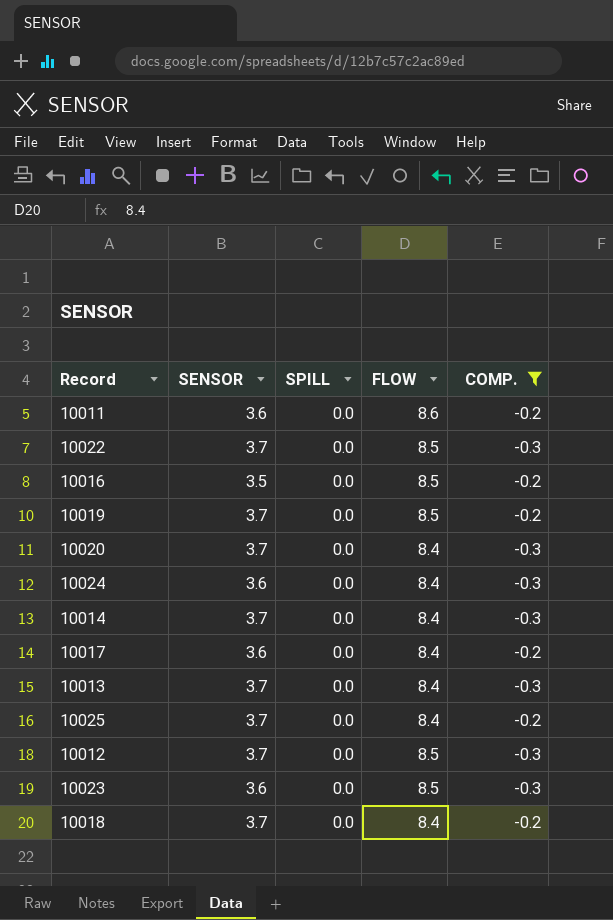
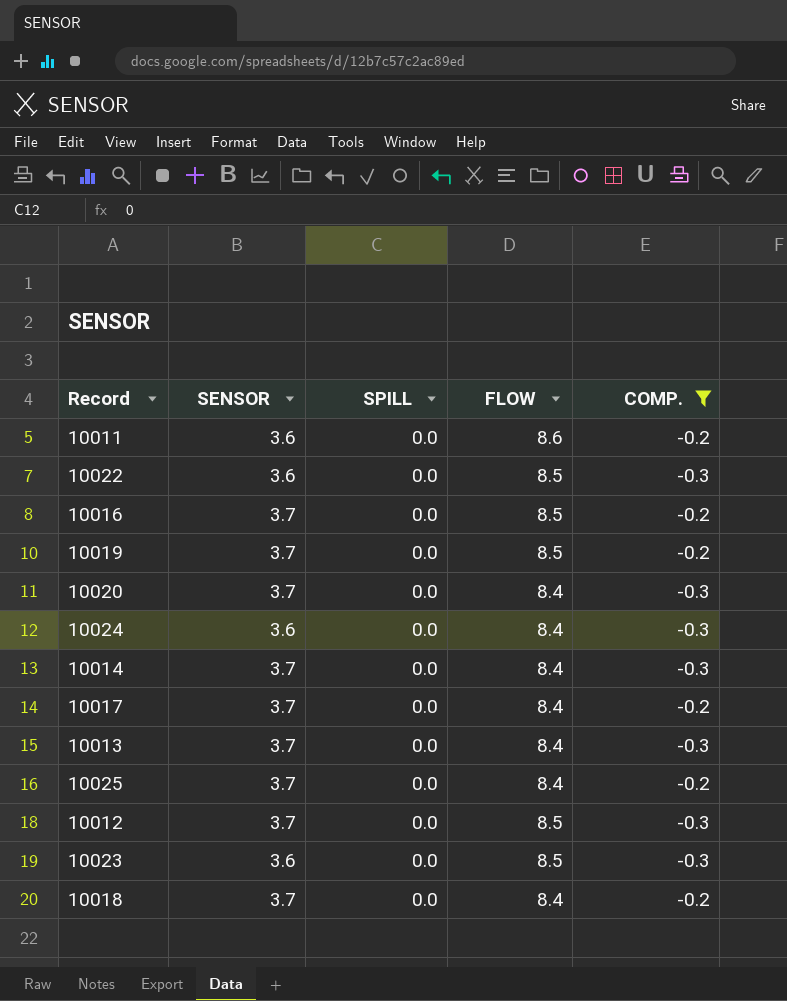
10022 | SENSOR: 3.7 -> 3.6
10016 | SENSOR: 3.5 -> 3.7
10017 | SENSOR: 3.6 -> 3.7

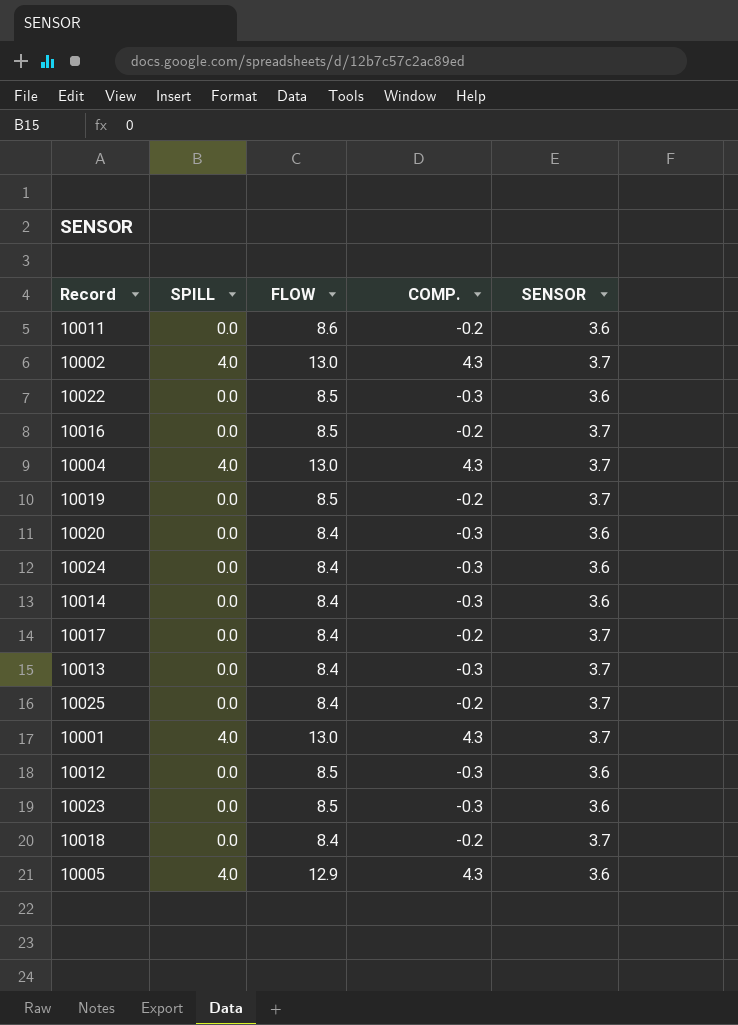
filter: COMP. != 4.3 -> none
column SENSOR | position: 2 -> 5
10020 | SENSOR: 3.7 -> 3.6
10014 | SENSOR: 3.7 -> 3.6
10012 | SENSOR: 3.7 -> 3.6

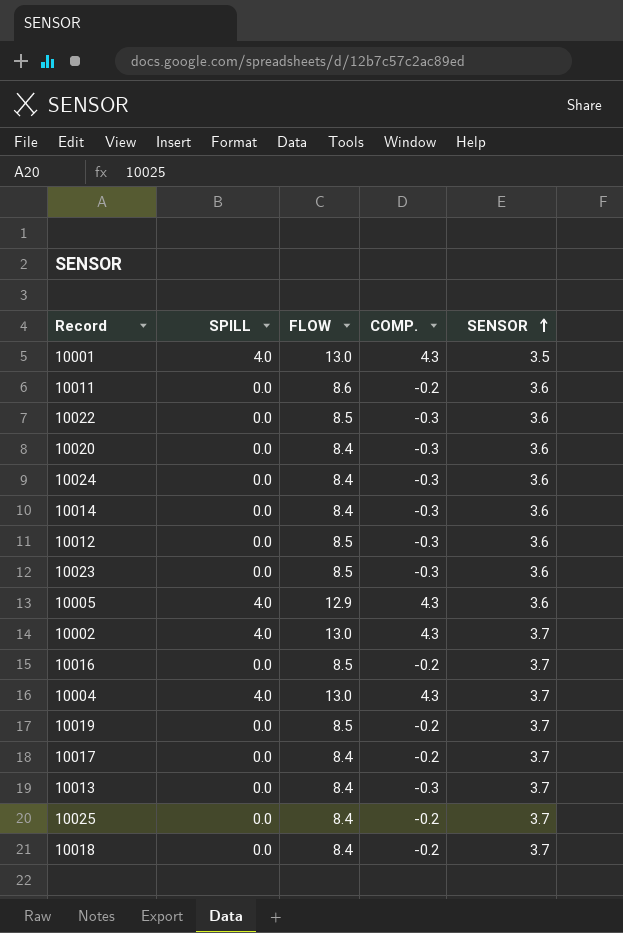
row order: none -> SENSOR ascending
10001 | SENSOR: 3.7 -> 3.5

